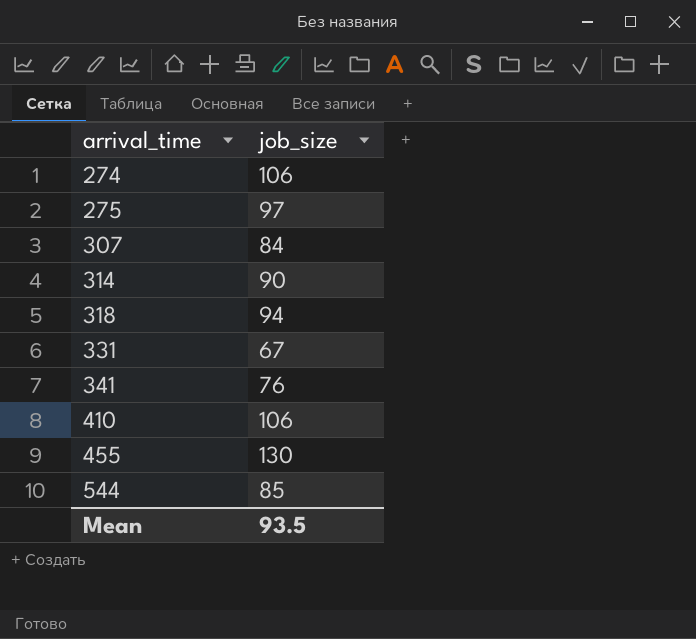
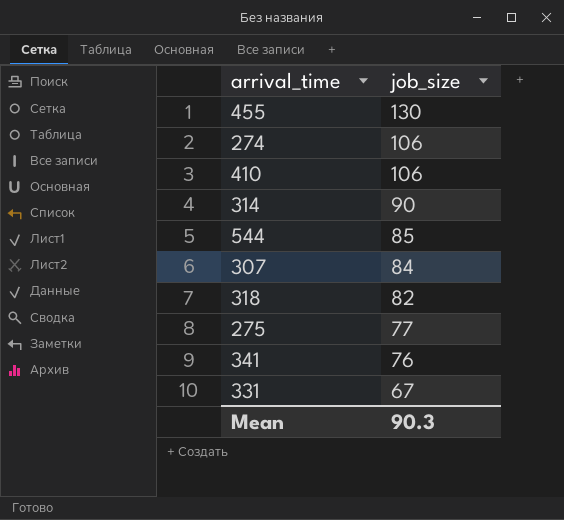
row order: arrival_time ascending -> job_size descending
318 | job_size: 94 -> 82
275 | job_size: 97 -> 77
Mean | job_size: 93.5 -> 90.3

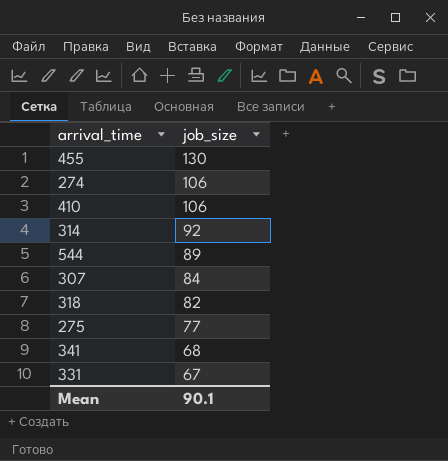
314 | job_size: 90 -> 92
544 | job_size: 85 -> 89
341 | job_size: 76 -> 68
Mean | job_size: 90.3 -> 90.1

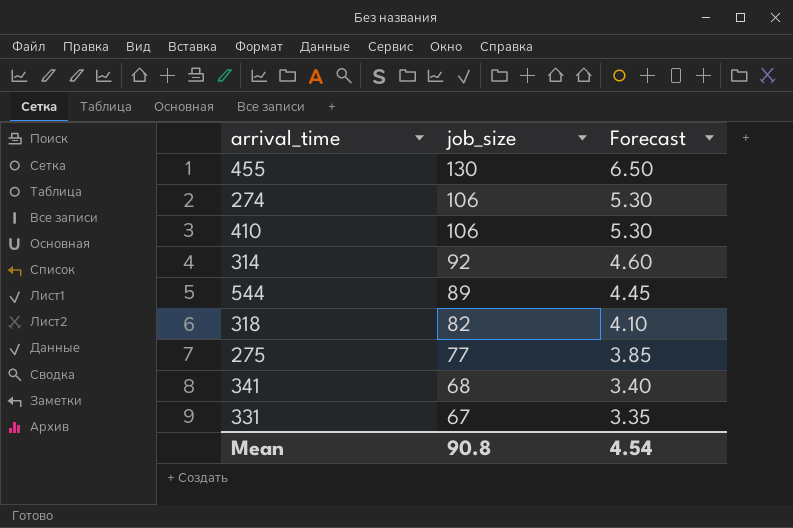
column Forecast | formula: none -> [job_size] * 0.05
row 307: 84 -> none
Mean | job_size: 90.1 -> 90.8

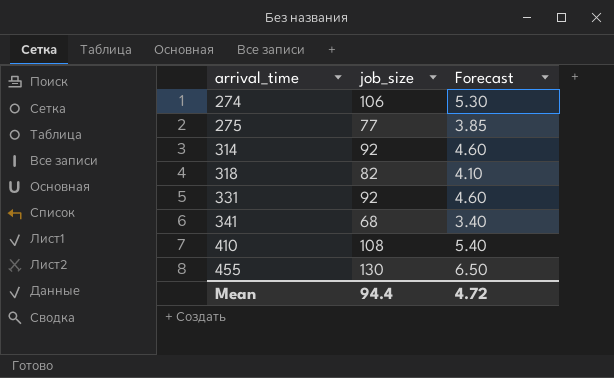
row order: job_size descending -> arrival_time ascending
row 544: 89 | 4.45 -> none
331 | job_size: 67 -> 92
331 | Forecast: 3.35 -> 4.60
410 | job_size: 106 -> 108
410 | Forecast: 5.30 -> 5.40
Mean | job_size: 90.8 -> 94.4
Mean | Forecast: 4.54 -> 4.72

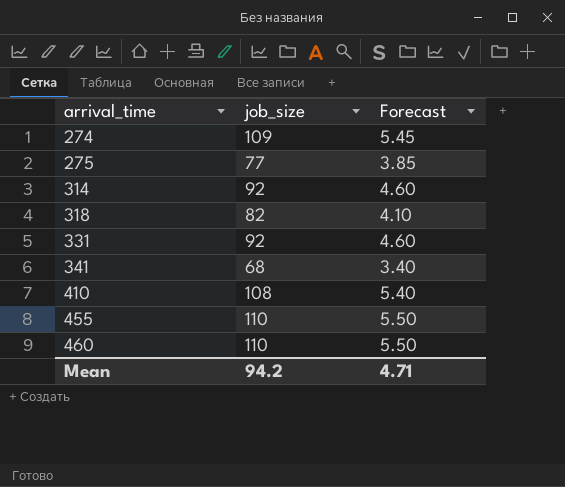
274 | job_size: 106 -> 109
274 | Forecast: 5.30 -> 5.45
455 | job_size: 130 -> 110
455 | Forecast: 6.50 -> 5.50
row 460: none -> 110 | 5.50
Mean | job_size: 94.4 -> 94.2
Mean | Forecast: 4.72 -> 4.71

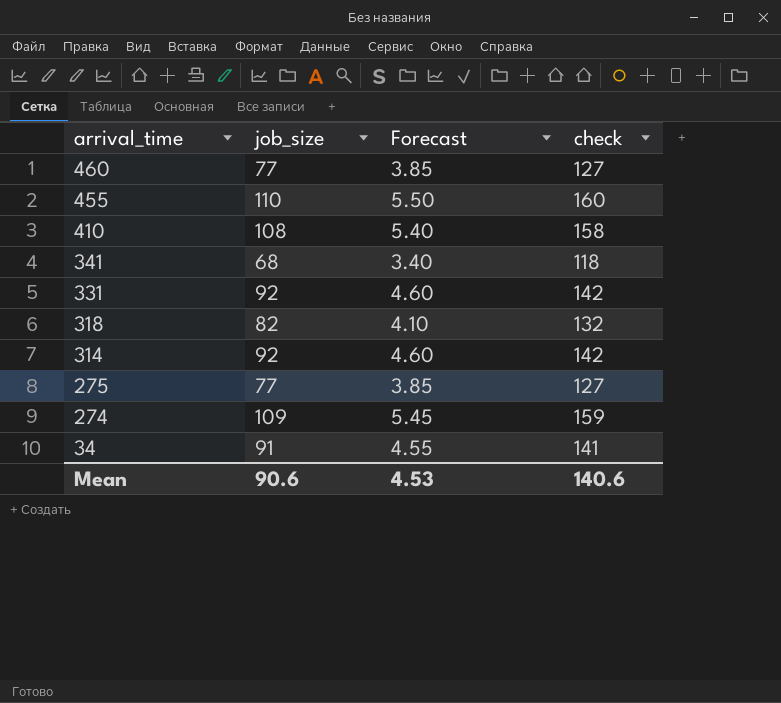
row order: arrival_time ascending -> arrival_time descending
column check | formula: none -> [job_size] + 50
460 | job_size: 110 -> 77
460 | Forecast: 5.50 -> 3.85
row 34: none -> 91 | 4.55 | 141
Mean | job_size: 94.2 -> 90.6
Mean | Forecast: 4.71 -> 4.53

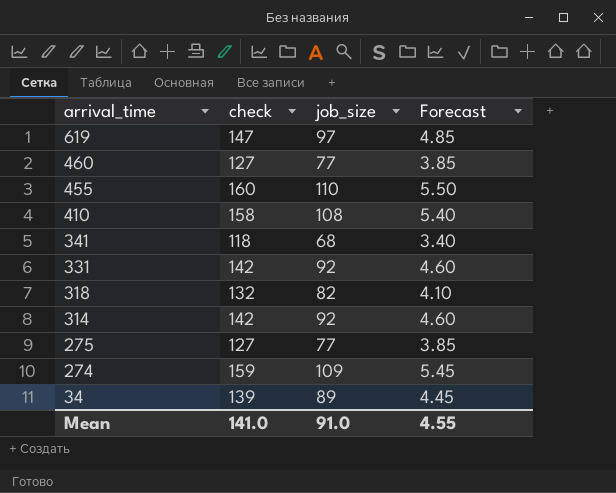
column check | position: 4 -> 2
row 619: none -> 147 | 97 | 4.85
34 | check: 141 -> 139
34 | job_size: 91 -> 89
34 | Forecast: 4.55 -> 4.45
Mean | check: 140.6 -> 141.0
Mean | job_size: 90.6 -> 91.0
Mean | Forecast: 4.53 -> 4.55

